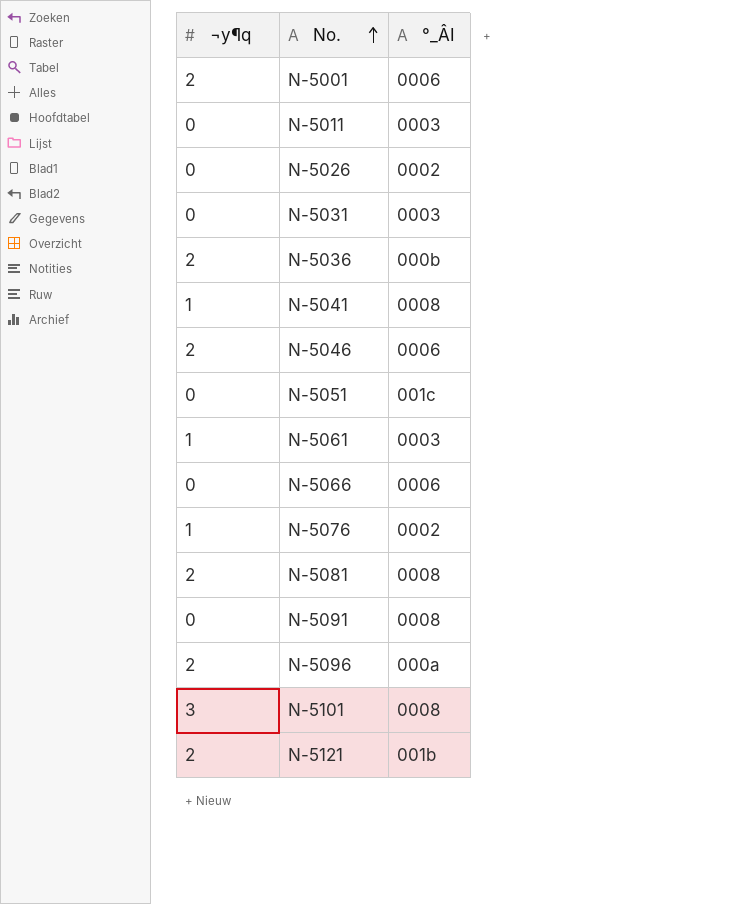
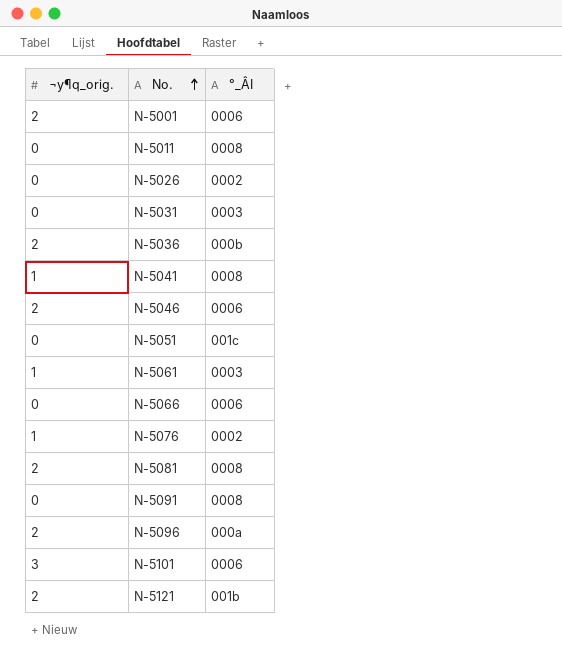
column name: ¬y¶q -> ¬y¶q_orig.
N-5011 | °_ÂI: 0003 -> 0008
N-5101 | °_ÂI: 0008 -> 0006

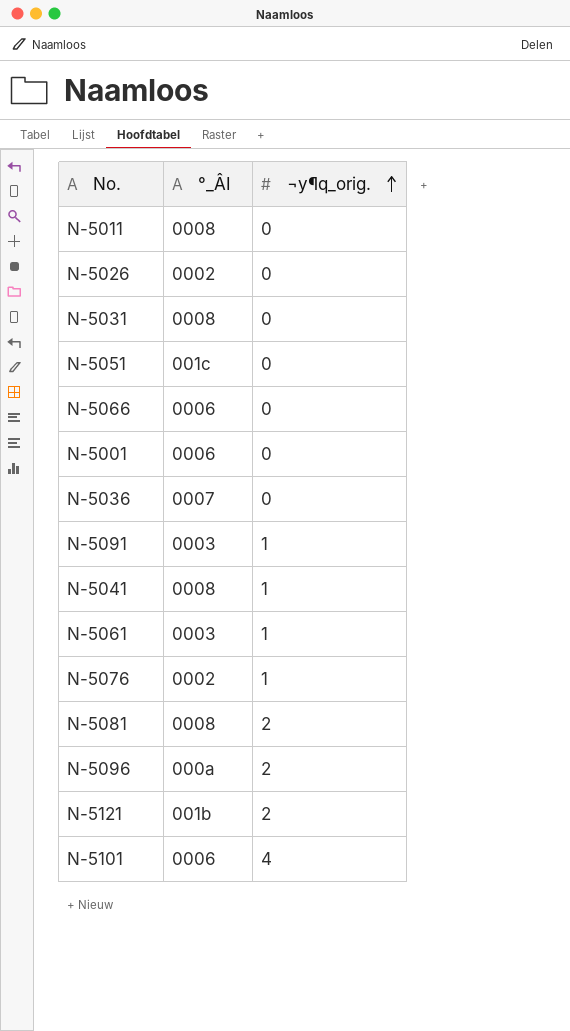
row order: No. ascending -> ¬y¶q_orig. ascending
column ¬y¶q_orig. | position: 1 -> 3
row N-5046: 2 | 0006 -> none
N-5031 | °_ÂI: 0003 -> 0008
N-5001 | ¬y¶q_orig.: 2 -> 0
N-5036 | °_ÂI: 000b -> 0007
N-5036 | ¬y¶q_orig.: 2 -> 0
N-5091 | °_ÂI: 0008 -> 0003
N-5091 | ¬y¶q_orig.: 0 -> 1
N-5101 | ¬y¶q_orig.: 3 -> 4

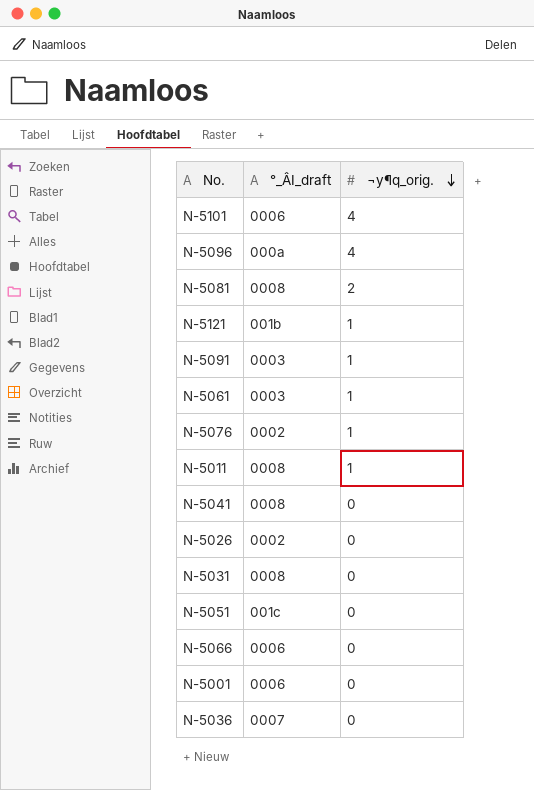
row order: ¬y¶q_orig. ascending -> ¬y¶q_orig. descending
column name: °_ÂI -> °_ÂI_draft
N-5096 | ¬y¶q_orig.: 2 -> 4
N-5121 | ¬y¶q_orig.: 2 -> 1
N-5011 | ¬y¶q_orig.: 0 -> 1
N-5041 | ¬y¶q_orig.: 1 -> 0

